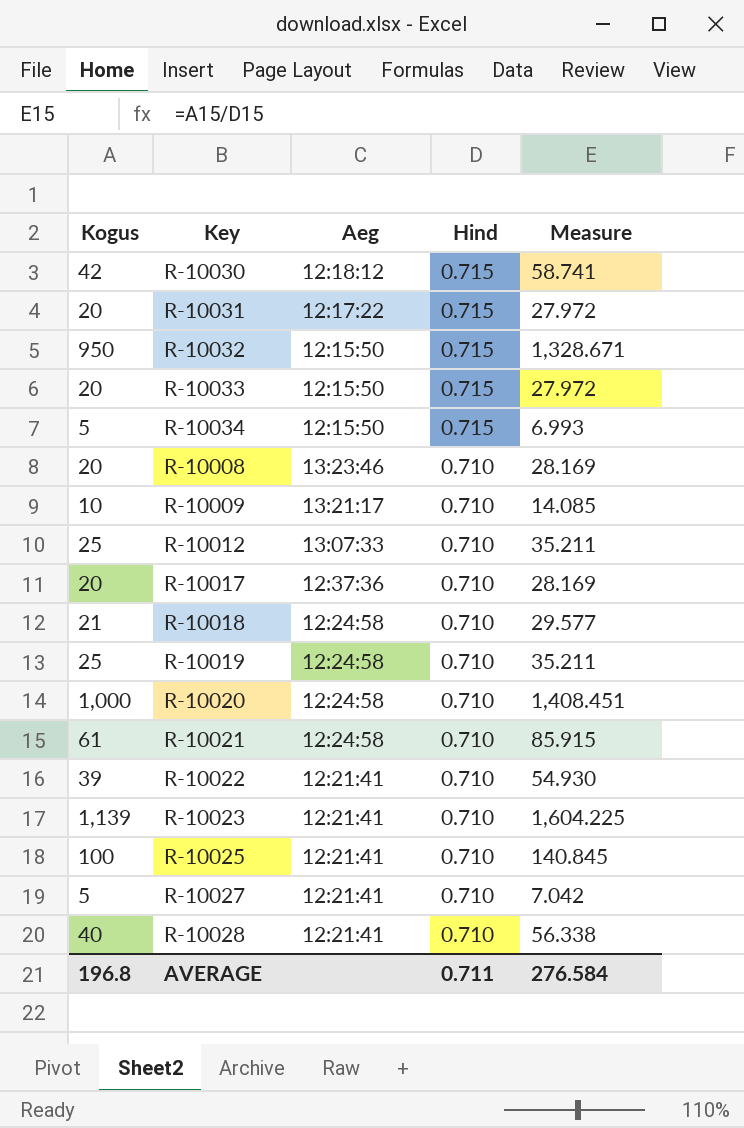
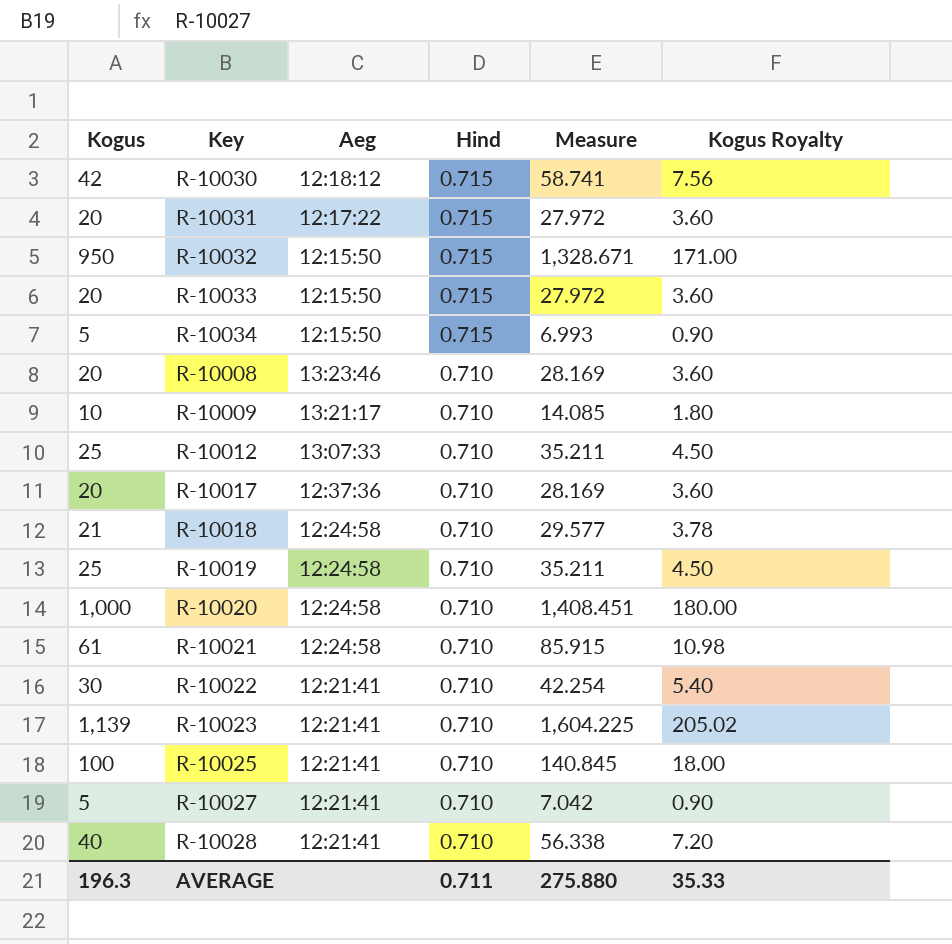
column Kogus Royalty | formula: none -> [Kogus] * 0.18
R-10022 | Kogus: 39 -> 30
R-10022 | Measure: 54.930 -> 42.254
AVERAGE | Kogus: 196.8 -> 196.3
AVERAGE | Measure: 276.584 -> 275.880

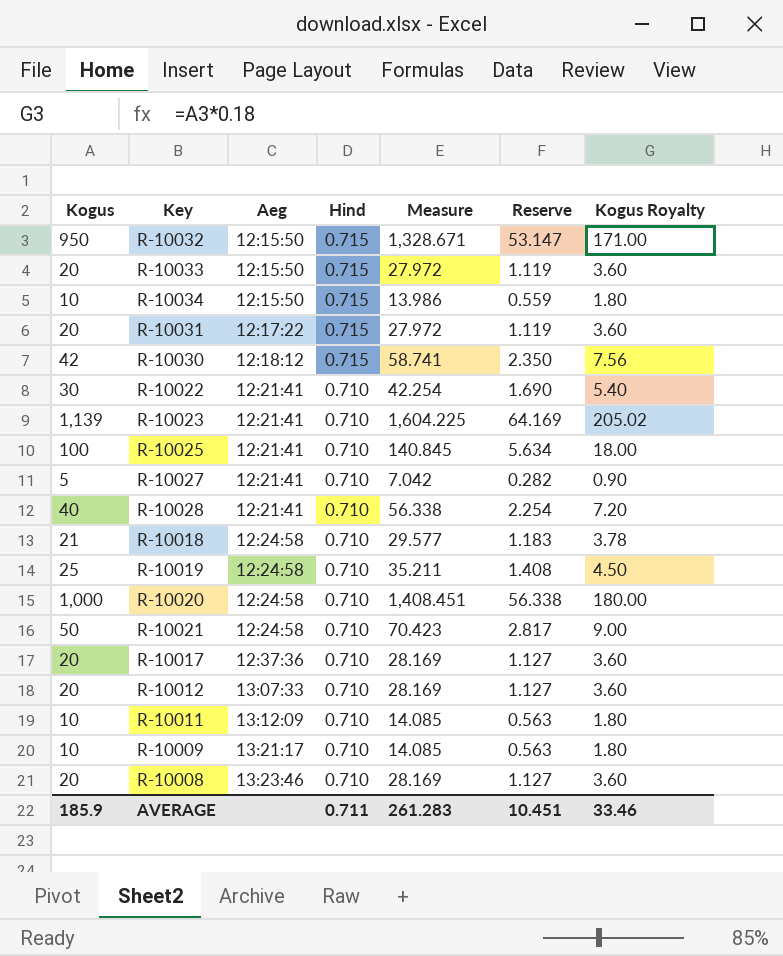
row order: Hind descending -> Aeg ascending
column Reserve | formula: none -> [Measure] * 0.04
R-10034 | Kogus: 5 -> 10
R-10034 | Measure: 6.993 -> 13.986
R-10034 | Kogus Royalty: 0.90 -> 1.80
R-10021 | Kogus: 61 -> 50
R-10021 | Measure: 85.915 -> 70.423
R-10021 | Kogus Royalty: 10.98 -> 9.00
R-10012 | Kogus: 25 -> 20
R-10012 | Measure: 35.211 -> 28.169
R-10012 | Kogus Royalty: 4.50 -> 3.60
row R-10011: none -> 10 | 13:12:09 | 0.710 | 14.085 | 0.563 | 1.80
AVERAGE | Kogus: 196.3 -> 185.9
AVERAGE | Measure: 275.880 -> 261.283
AVERAGE | Kogus Royalty: 35.33 -> 33.46

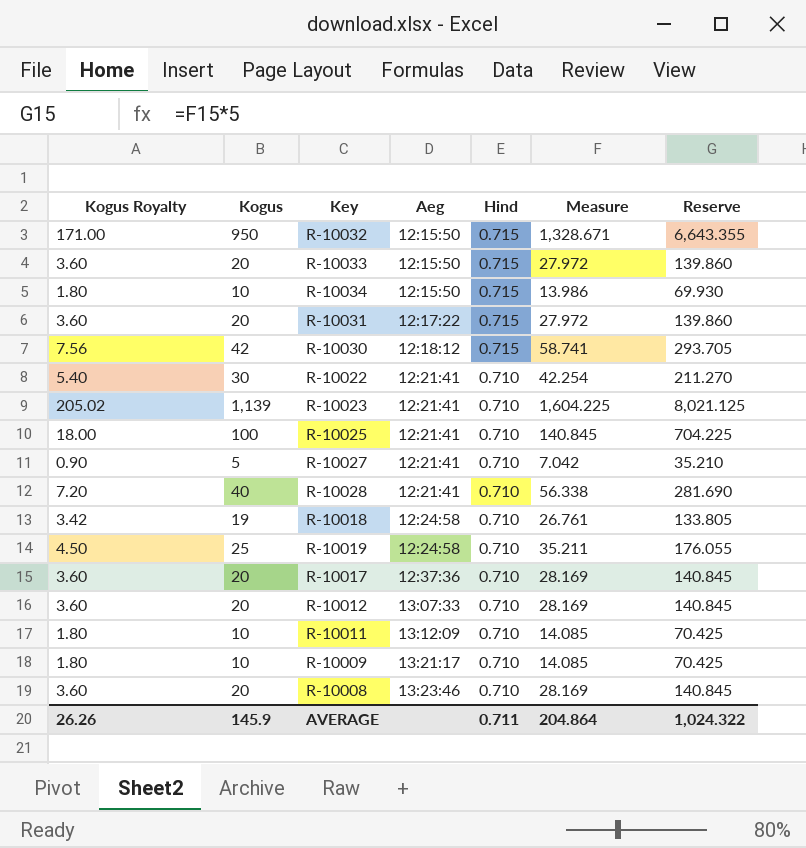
column Kogus Royalty | position: 7 -> 1
column Reserve | formula: [Measure] * 0.04 -> [Measure] * 5
row R-10020: 1,000 | 12:24:58 | 0.710 | 1,408.451 | 56.338 | 180.00 -> none
row R-10021: 50 | 12:24:58 | 0.710 | 70.423 | 2.817 | 9.00 -> none
R-10018 | Kogus Royalty: 3.78 -> 3.42
R-10018 | Kogus: 21 -> 19
R-10018 | Measure: 29.577 -> 26.761
AVERAGE | Kogus Royalty: 33.46 -> 26.26
AVERAGE | Kogus: 185.9 -> 145.9
AVERAGE | Measure: 261.283 -> 204.864
AVERAGE | Reserve: 10.451 -> 1,024.322

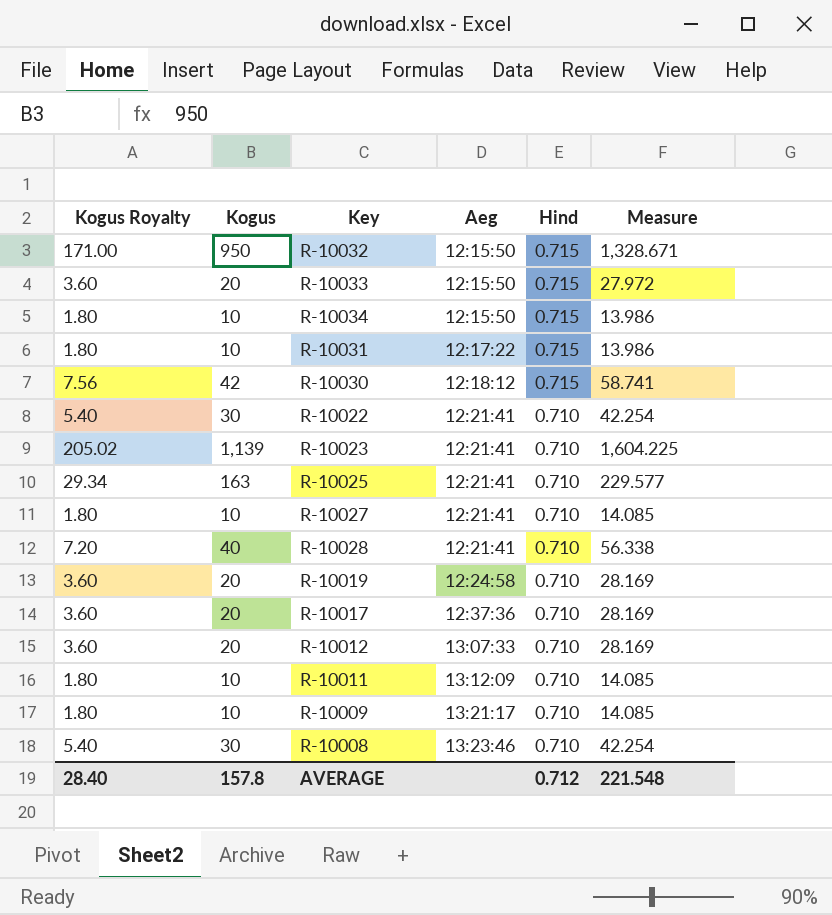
column Reserve | formula: [Measure] * 5 -> none
row R-10018: 3.42 | 19 | 12:24:58 | 0.710 | 26.761 | 133.805 -> none
R-10031 | Kogus Royalty: 3.60 -> 1.80
R-10031 | Kogus: 20 -> 10
R-10031 | Measure: 27.972 -> 13.986
R-10025 | Kogus Royalty: 18.00 -> 29.34
R-10025 | Kogus: 100 -> 163
R-10025 | Measure: 140.845 -> 229.577
R-10027 | Kogus Royalty: 0.90 -> 1.80
R-10027 | Kogus: 5 -> 10
R-10027 | Measure: 7.042 -> 14.085
R-10019 | Kogus Royalty: 4.50 -> 3.60
R-10019 | Kogus: 25 -> 20
R-10019 | Measure: 35.211 -> 28.169
R-10008 | Kogus Royalty: 3.60 -> 5.40
R-10008 | Kogus: 20 -> 30
R-10008 | Measure: 28.169 -> 42.254
AVERAGE | Kogus Royalty: 26.26 -> 28.40
AVERAGE | Kogus: 145.9 -> 157.8
AVERAGE | Hind: 0.711 -> 0.712
AVERAGE | Measure: 204.864 -> 221.548

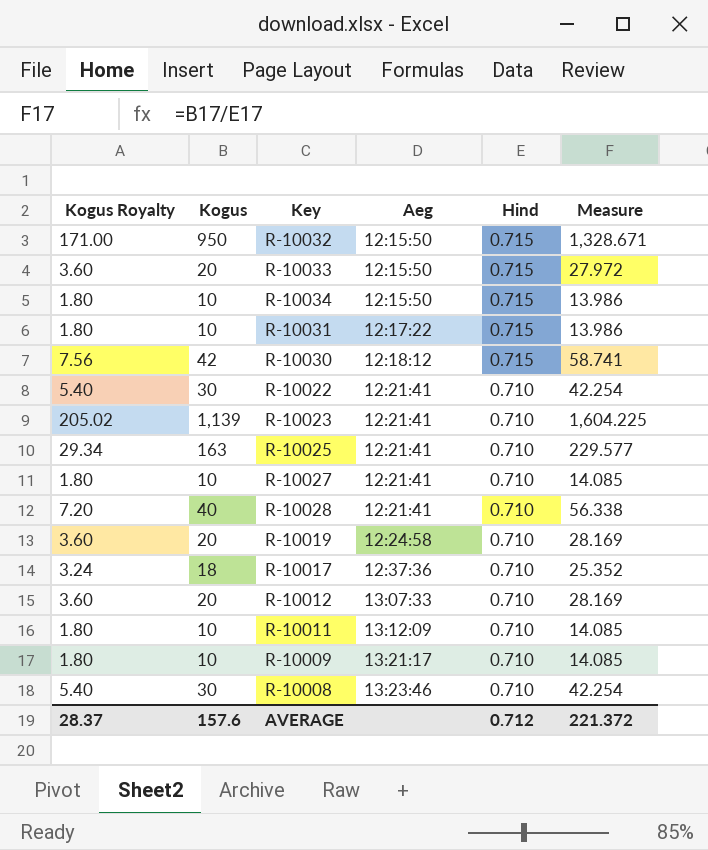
R-10017 | Kogus Royalty: 3.60 -> 3.24
R-10017 | Kogus: 20 -> 18
R-10017 | Measure: 28.169 -> 25.352
AVERAGE | Kogus Royalty: 28.40 -> 28.37
AVERAGE | Kogus: 157.8 -> 157.6
AVERAGE | Measure: 221.548 -> 221.372

